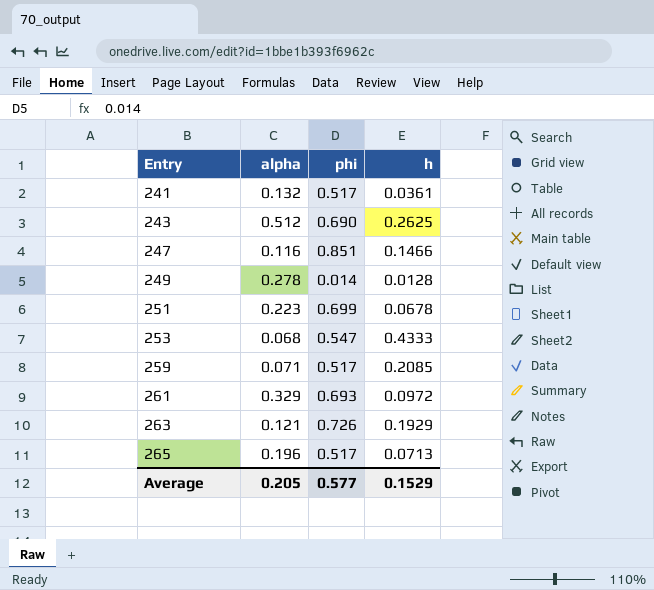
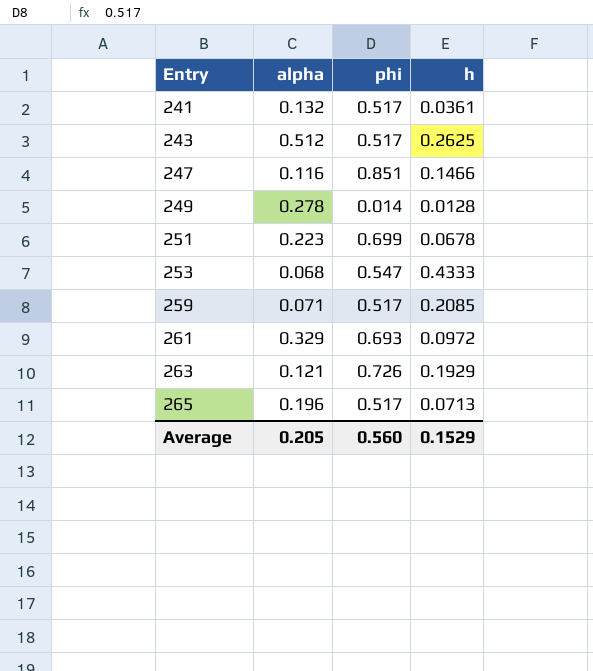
243 | phi: 0.690 -> 0.517
Average | phi: 0.577 -> 0.560

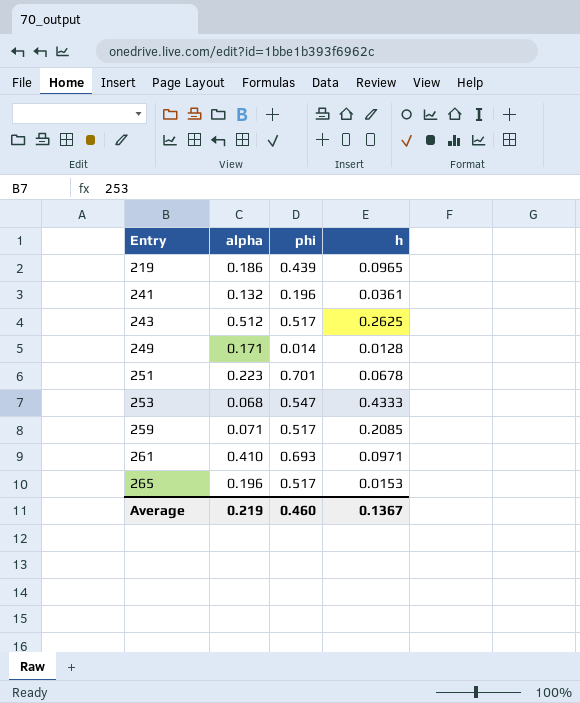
row 247: 0.116 | 0.851 | 0.1466 -> none
row 263: 0.121 | 0.726 | 0.1929 -> none
row 219: none -> 0.186 | 0.439 | 0.0965
241 | phi: 0.517 -> 0.196
249 | alpha: 0.278 -> 0.171
251 | phi: 0.699 -> 0.701
261 | alpha: 0.329 -> 0.410
261 | h: 0.0972 -> 0.0971
265 | h: 0.0713 -> 0.0153
Average | alpha: 0.205 -> 0.219
Average | phi: 0.560 -> 0.460
Average | h: 0.1529 -> 0.1367

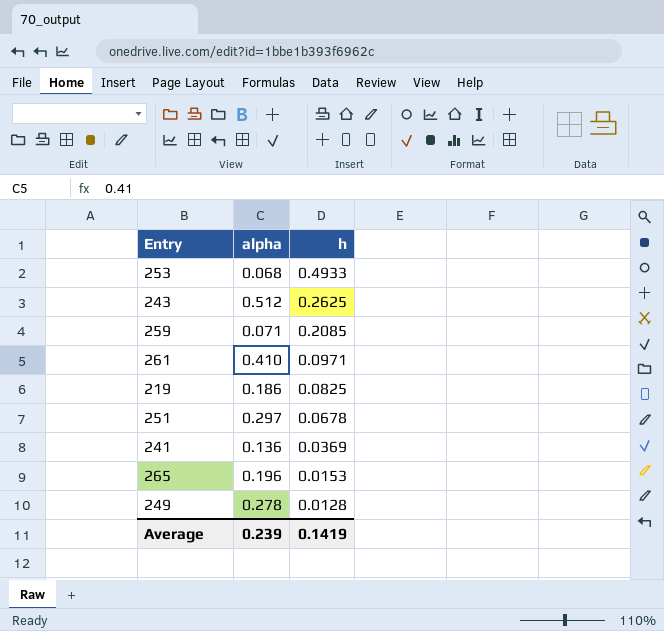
row order: Entry ascending -> h descending
column phi | position: 3 -> none
253 | h: 0.4333 -> 0.4933
219 | h: 0.0965 -> 0.0825
251 | alpha: 0.223 -> 0.297
241 | alpha: 0.132 -> 0.136
241 | h: 0.0361 -> 0.0369
249 | alpha: 0.171 -> 0.278
Average | alpha: 0.219 -> 0.239
Average | h: 0.1367 -> 0.1419

